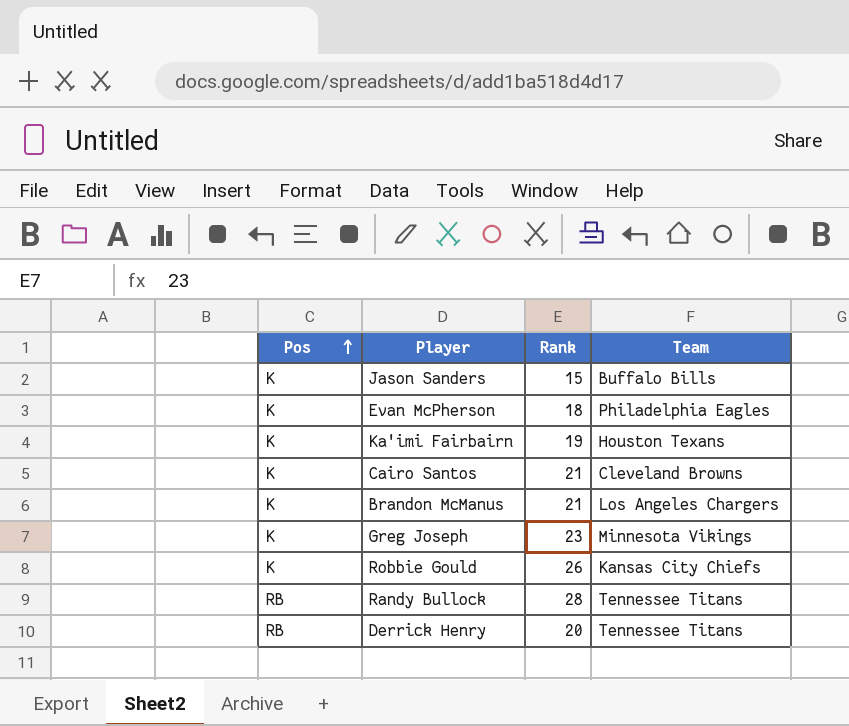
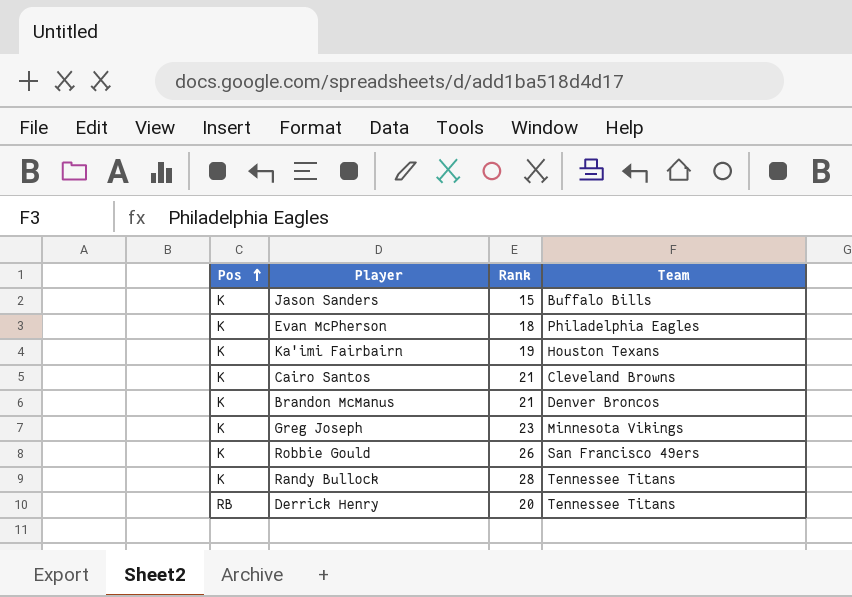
Brandon McManus | Team: Los Angeles Chargers -> Denver Broncos
Robbie Gould | Team: Kansas City Chiefs -> San Francisco 49ers
Randy Bullock | Pos: RB -> K

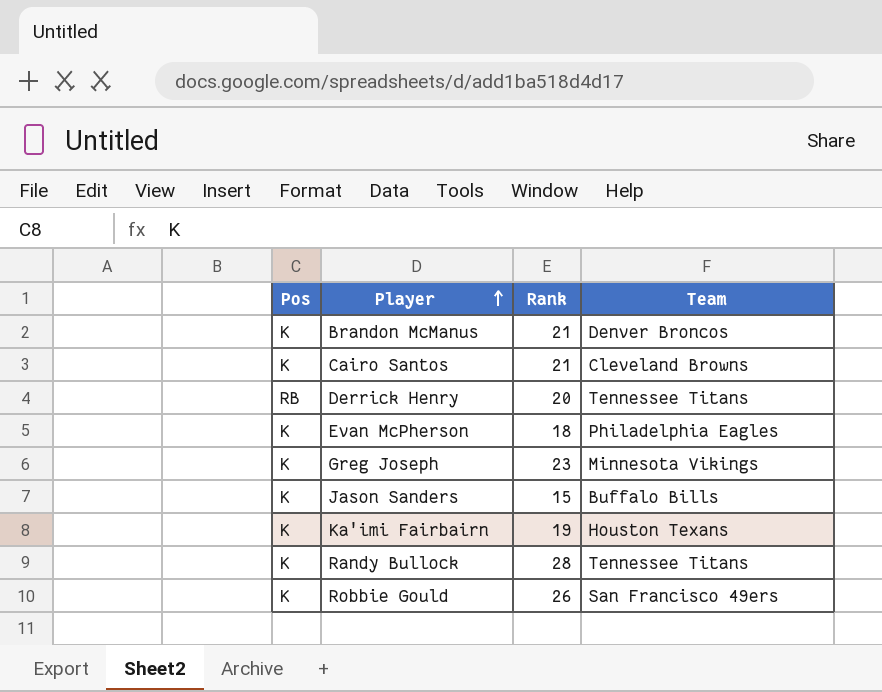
row order: Pos ascending -> Player ascending

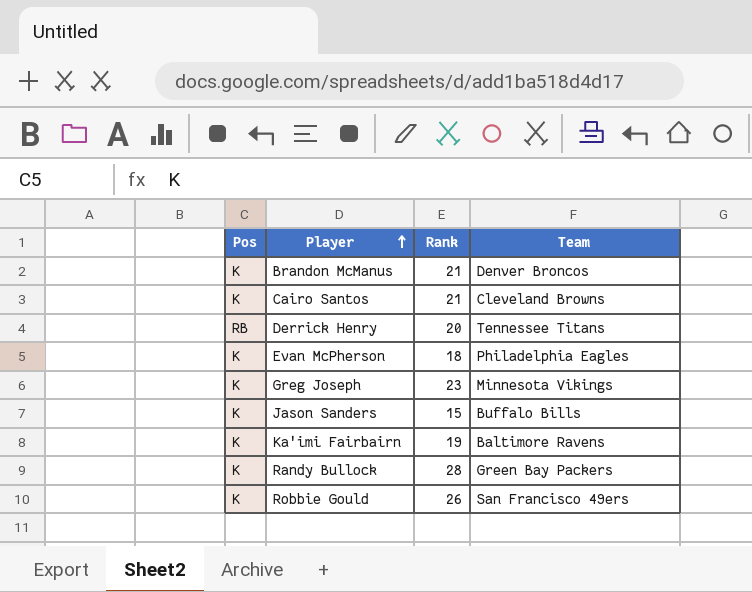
Ka'imi Fairbairn | Team: Houston Texans -> Baltimore Ravens
Randy Bullock | Team: Tennessee Titans -> Green Bay Packers

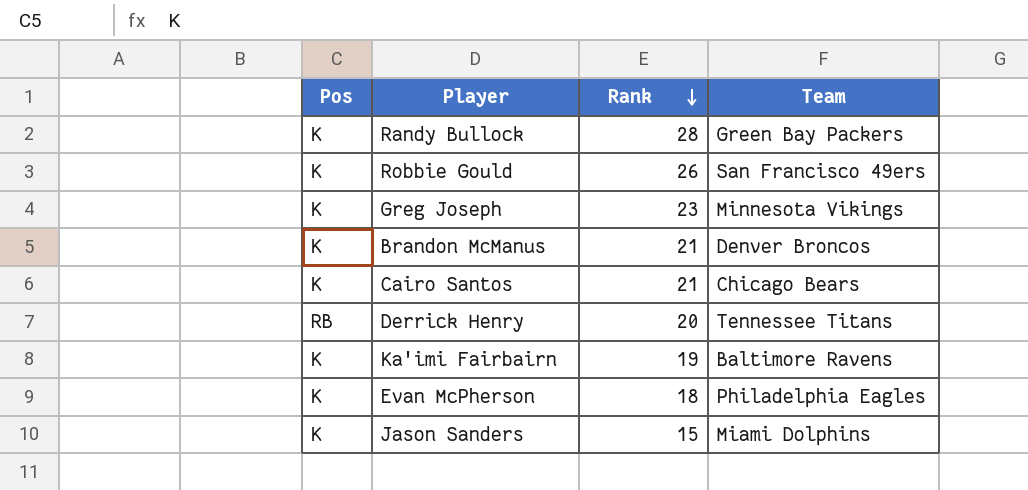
row order: Player ascending -> Rank descending
Cairo Santos | Team: Cleveland Browns -> Chicago Bears
Jason Sanders | Team: Buffalo Bills -> Miami Dolphins

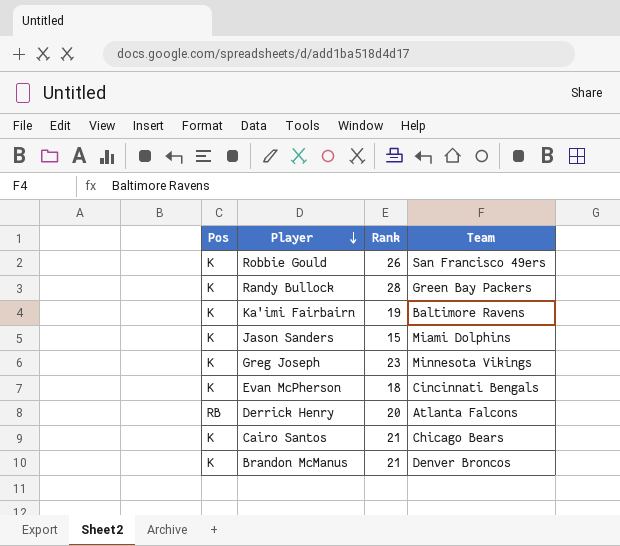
row order: Rank descending -> Player descending
Evan McPherson | Team: Philadelphia Eagles -> Cincinnati Bengals
Derrick Henry | Team: Tennessee Titans -> Atlanta Falcons

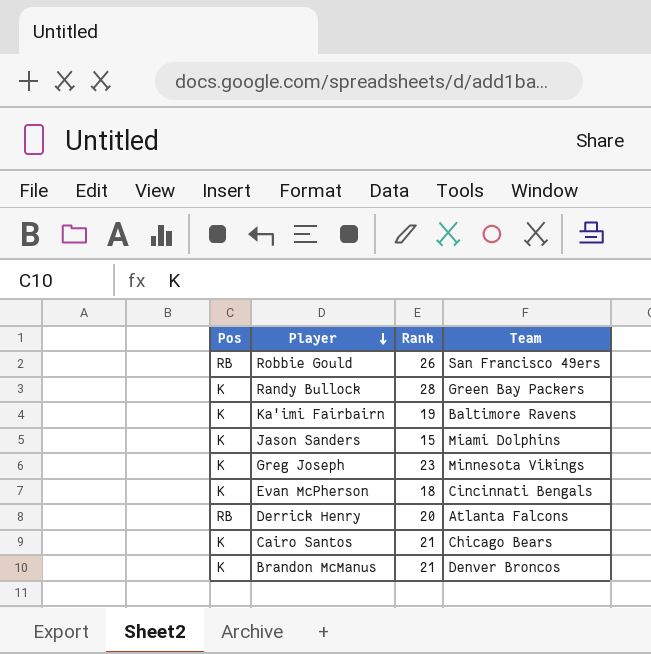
Robbie Gould | Pos: K -> RB

